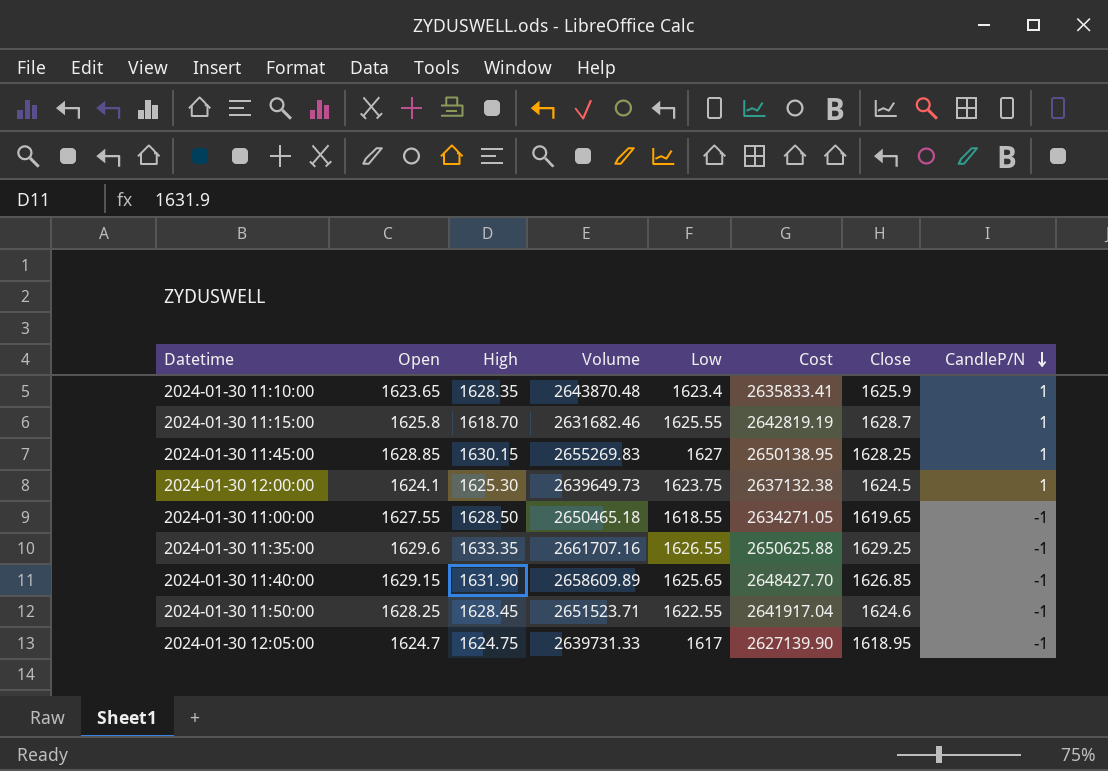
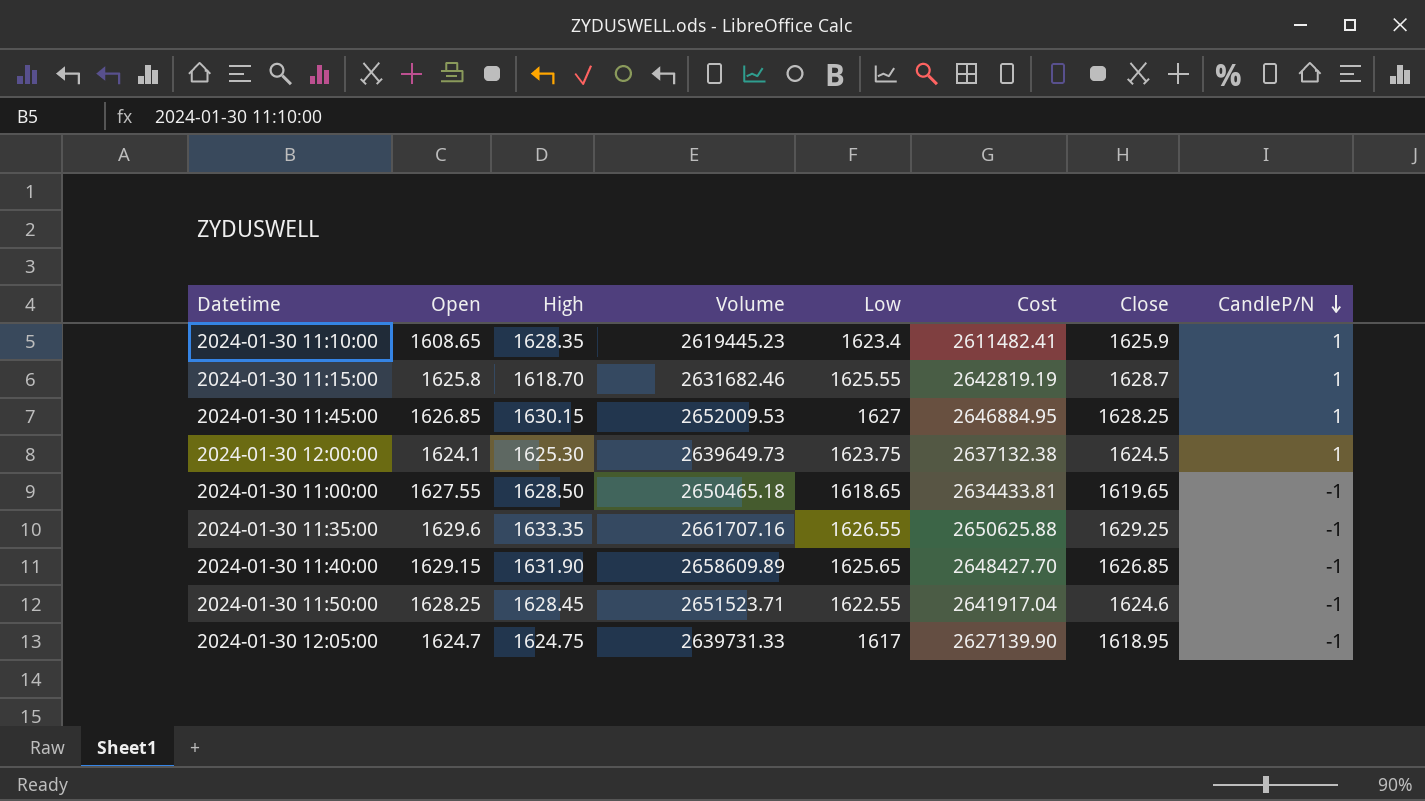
2024-01-30 11:10:00 | Open: 1623.65 -> 1608.65
2024-01-30 11:10:00 | Volume: 2643870.48 -> 2619445.23
2024-01-30 11:10:00 | Cost: 2635833.41 -> 2611482.41
2024-01-30 11:45:00 | Open: 1628.85 -> 1626.85
2024-01-30 11:45:00 | Volume: 2655269.83 -> 2652009.53
2024-01-30 11:45:00 | Cost: 2650138.95 -> 2646884.95
2024-01-30 11:00:00 | Low: 1618.55 -> 1618.65
2024-01-30 11:00:00 | Cost: 2634271.05 -> 2634433.81

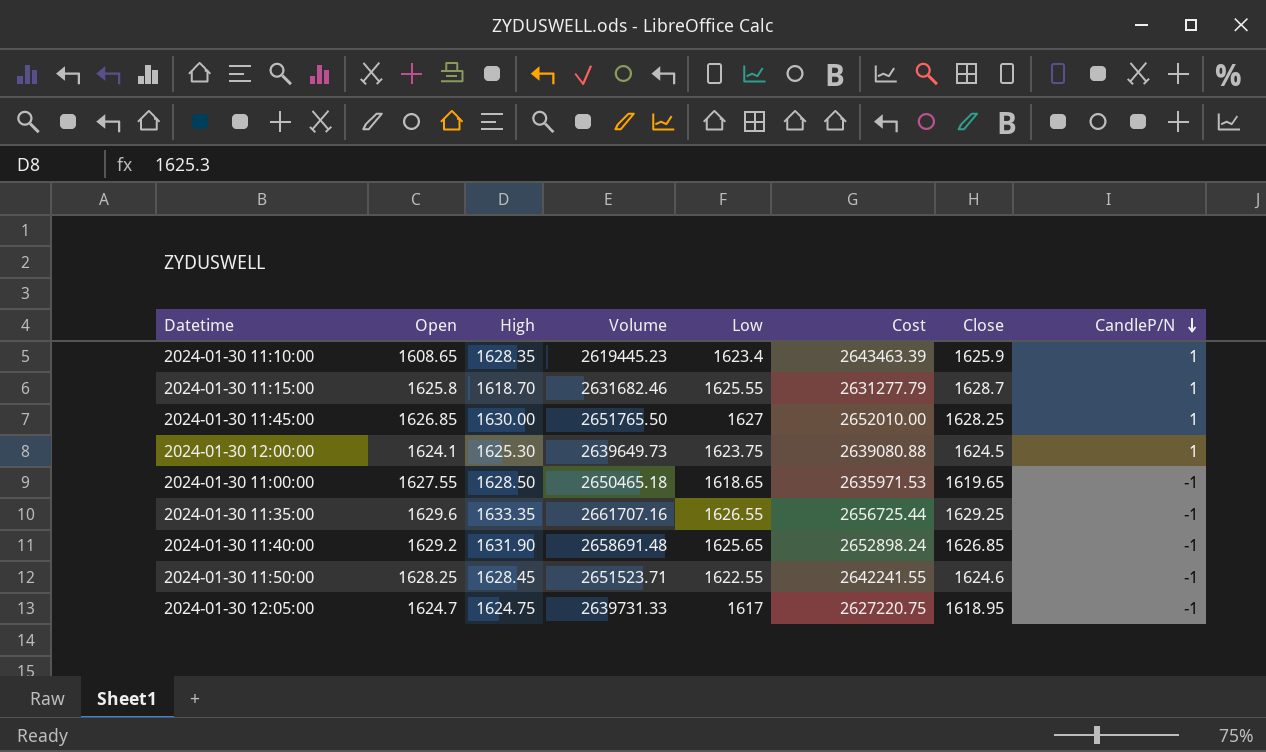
column Cost | formula: [Open] * [Low] -> [High] * [Low]
2024-01-30 11:45:00 | High: 1630.15 -> 1630.00
2024-01-30 11:45:00 | Volume: 2652009.53 -> 2651765.50
2024-01-30 11:40:00 | Open: 1629.15 -> 1629.2
2024-01-30 11:40:00 | Volume: 2658609.89 -> 2658691.48

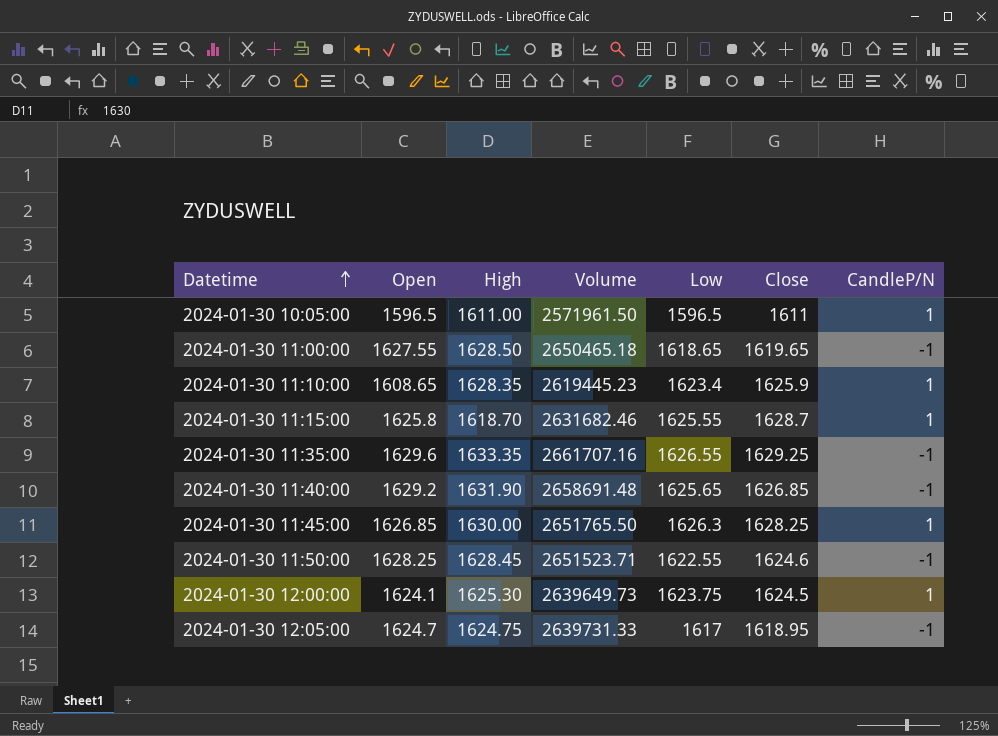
row order: CandleP/N descending -> Datetime ascending
column Cost | formula: [High] * [Low] -> none
row 2024-01-30 10:05:00: none -> 1596.5 | 1611.00 | 2571961.50 | 1596.5 | 1611 | 1
2024-01-30 11:45:00 | Low: 1627 -> 1626.3

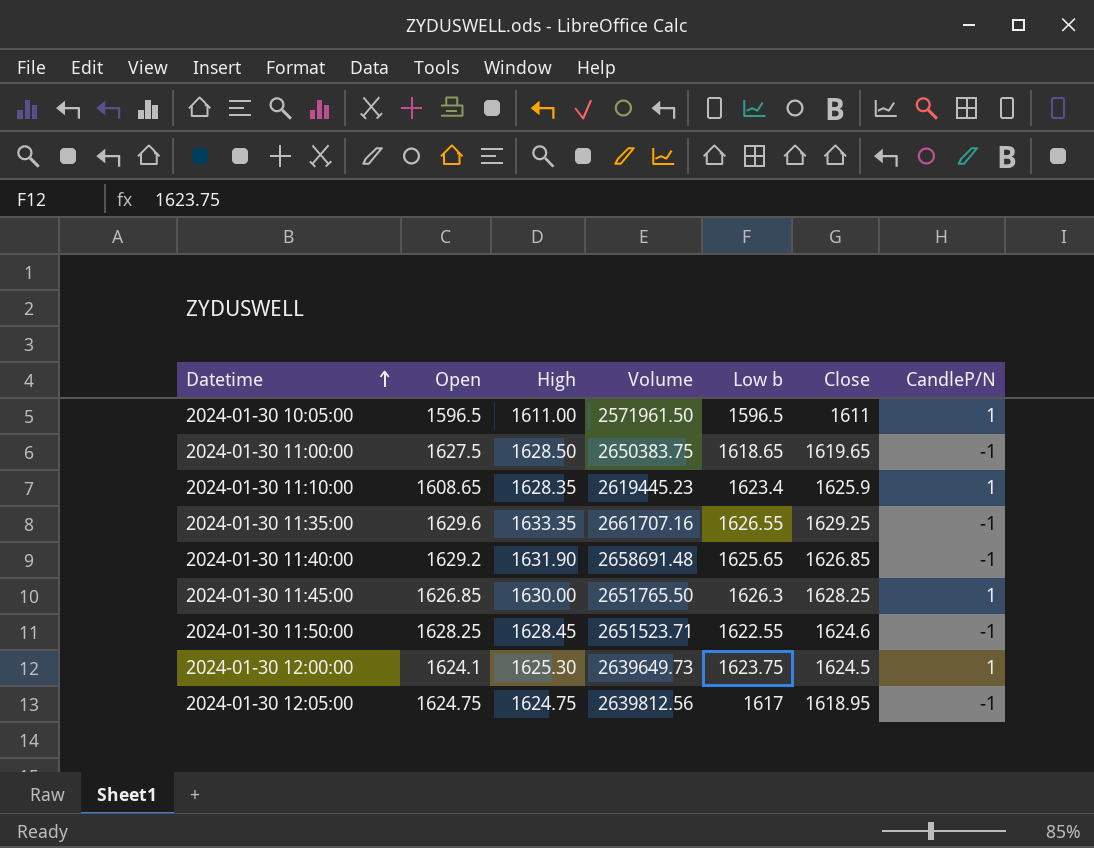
column name: Low -> Low b
row 2024-01-30 11:15:00: 1625.8 | 1618.70 | 2631682.46 | 1625.55 | 1628.7 | 1 -> none
2024-01-30 11:00:00 | Open: 1627.55 -> 1627.5
2024-01-30 11:00:00 | Volume: 2650465.18 -> 2650383.75
2024-01-30 12:05:00 | Open: 1624.7 -> 1624.75
2024-01-30 12:05:00 | Volume: 2639731.33 -> 2639812.56

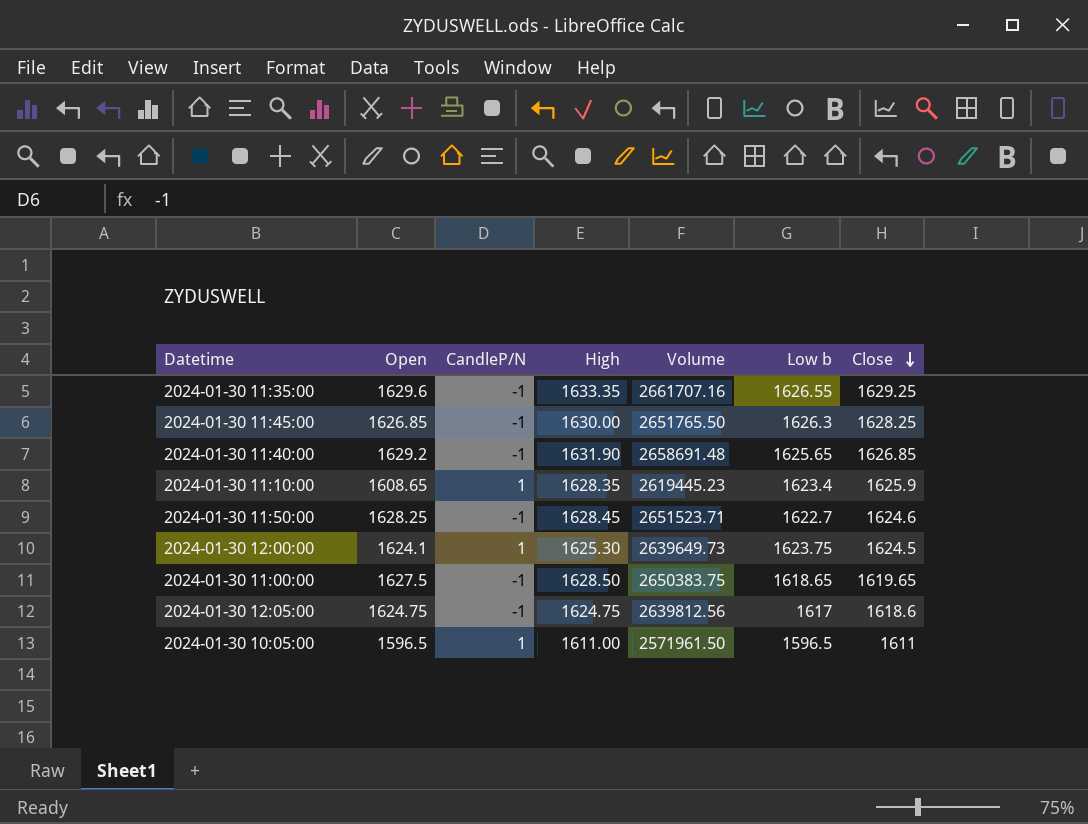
row order: Datetime ascending -> Close descending
column CandleP/N | position: 7 -> 3
2024-01-30 11:45:00 | CandleP/N: 1 -> -1
2024-01-30 11:50:00 | Low b: 1622.55 -> 1622.7
2024-01-30 12:05:00 | Close: 1618.95 -> 1618.6

